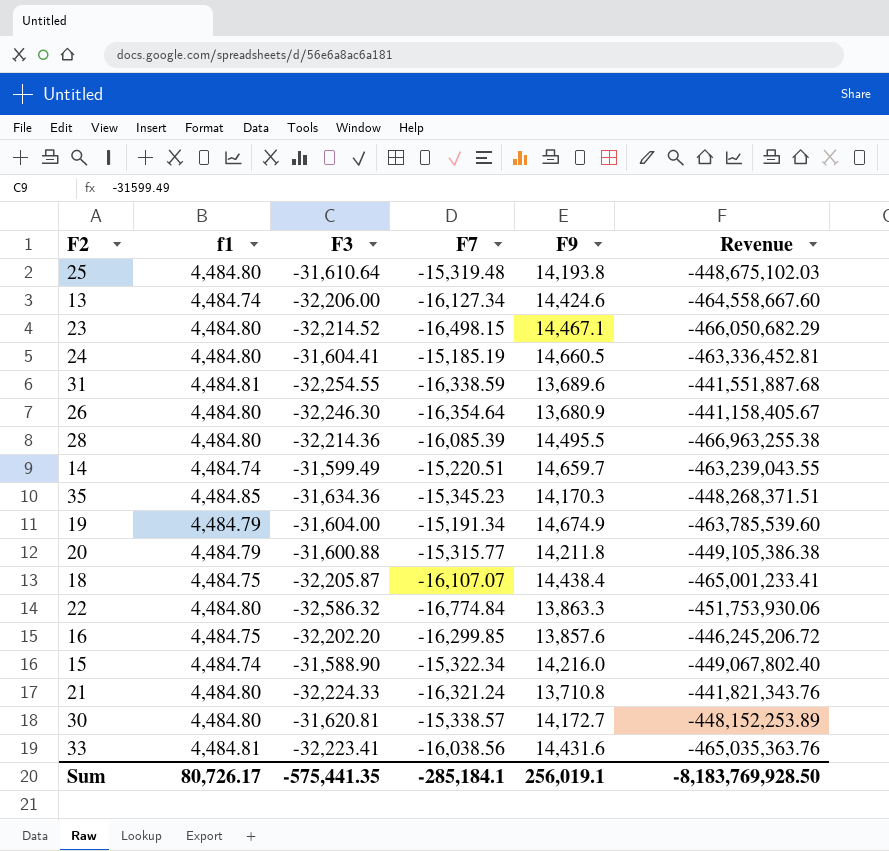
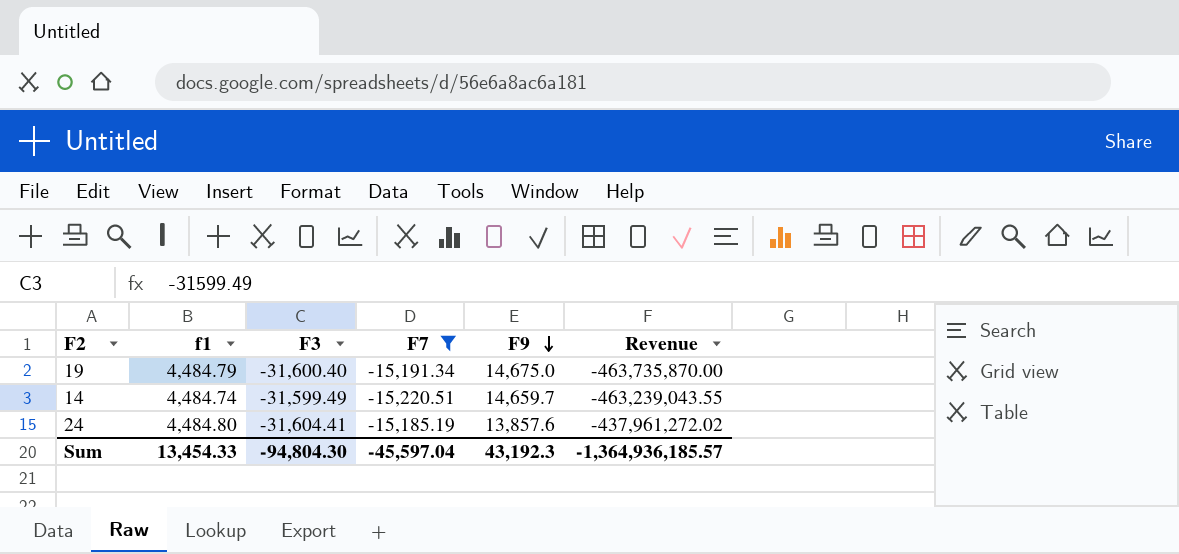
filter: none -> F7 >= -15,220.51
row order: none -> F9 descending
19 | F3: -31,604.00 -> -31,600.40
19 | F9: 14,674.9 -> 14,675.0
19 | Revenue: -463,785,539.60 -> -463,735,870.00
24 | F9: 14,660.5 -> 13,857.6
24 | Revenue: -463,336,452.81 -> -437,961,272.02
Sum | f1: 80,726.17 -> 13,454.33
Sum | F3: -575,441.35 -> -94,804.30
Sum | F7: -285,184.1 -> -45,597.04
Sum | F9: 256,019.1 -> 43,192.3
Sum | Revenue: -8,183,769,928.50 -> -1,364,936,185.57

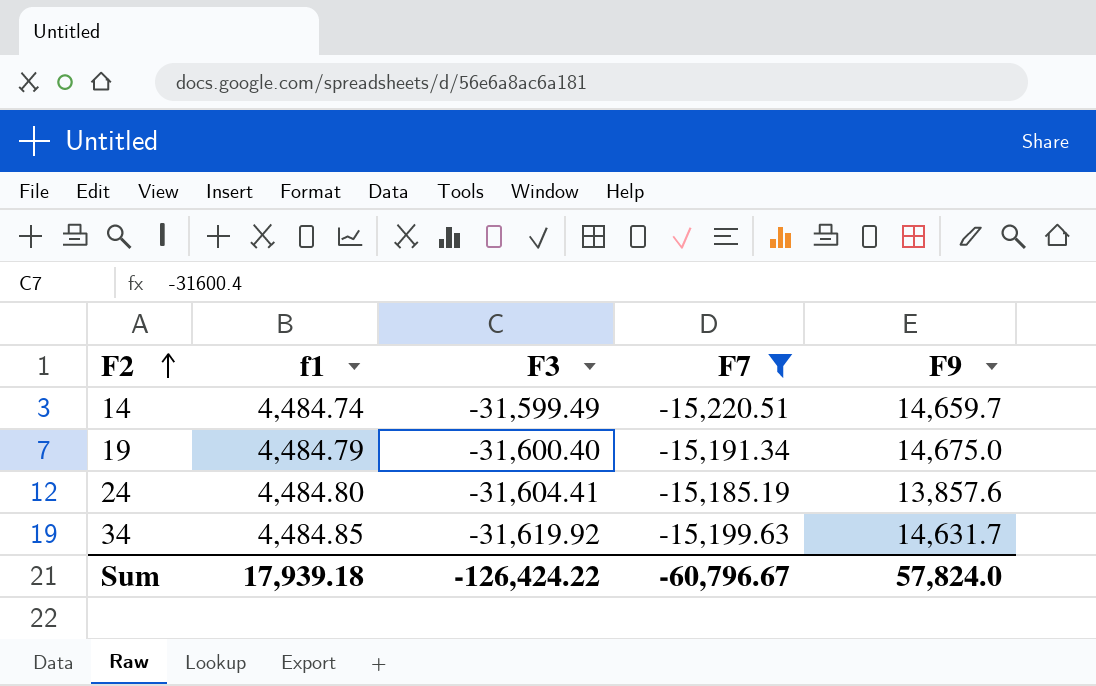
row order: F9 descending -> F2 ascending
column Revenue | formula: [F3] * [F9] -> none
row 34: none -> 4,484.85 | -31,619.92 | -15,199.63 | 14,631.7
Sum | f1: 13,454.33 -> 17,939.18
Sum | F3: -94,804.30 -> -126,424.22
Sum | F7: -45,597.04 -> -60,796.67
Sum | F9: 43,192.3 -> 57,824.0

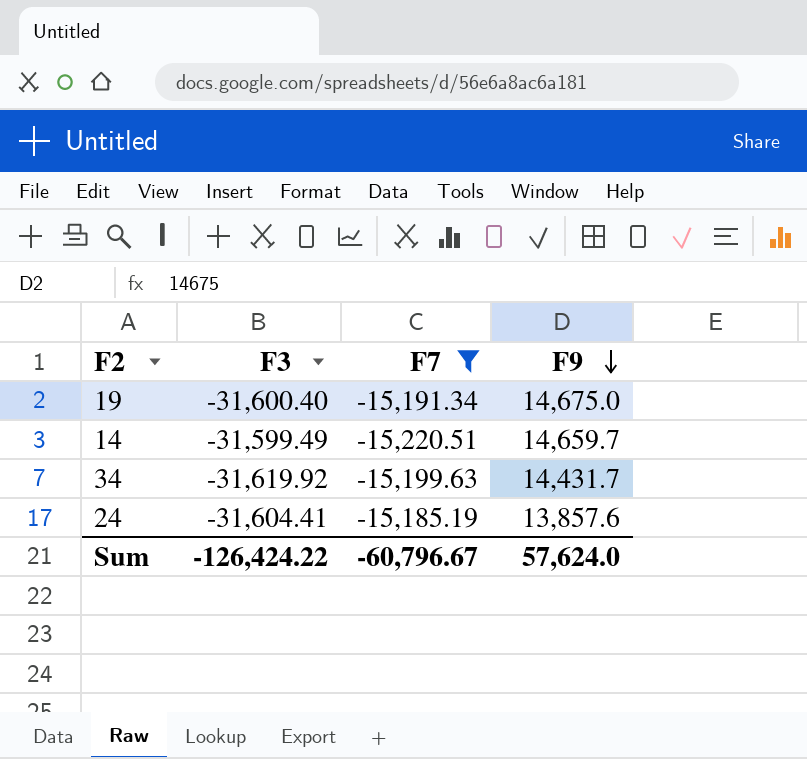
row order: F2 ascending -> F9 descending
column f1 | position: 2 -> none
34 | F9: 14,631.7 -> 14,431.7
Sum | F9: 57,824.0 -> 57,624.0

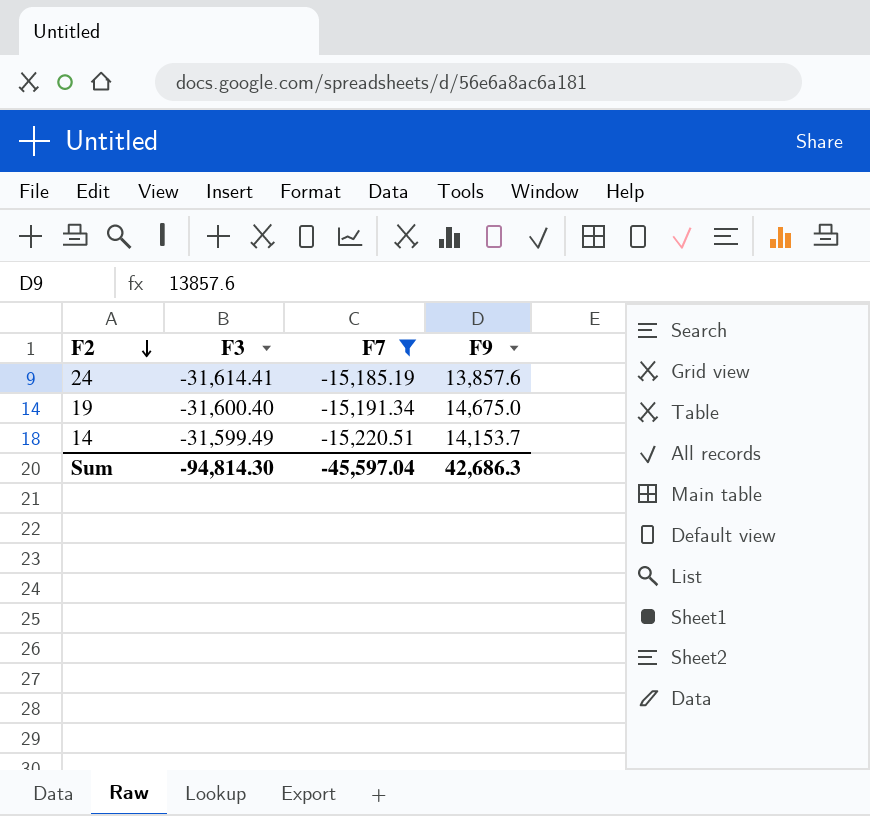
row order: F9 descending -> F2 descending
row 34: -31,619.92 | -15,199.63 | 14,431.7 -> none
24 | F3: -31,604.41 -> -31,614.41
14 | F9: 14,659.7 -> 14,153.7
Sum | F3: -126,424.22 -> -94,814.30
Sum | F7: -60,796.67 -> -45,597.04
Sum | F9: 57,624.0 -> 42,686.3

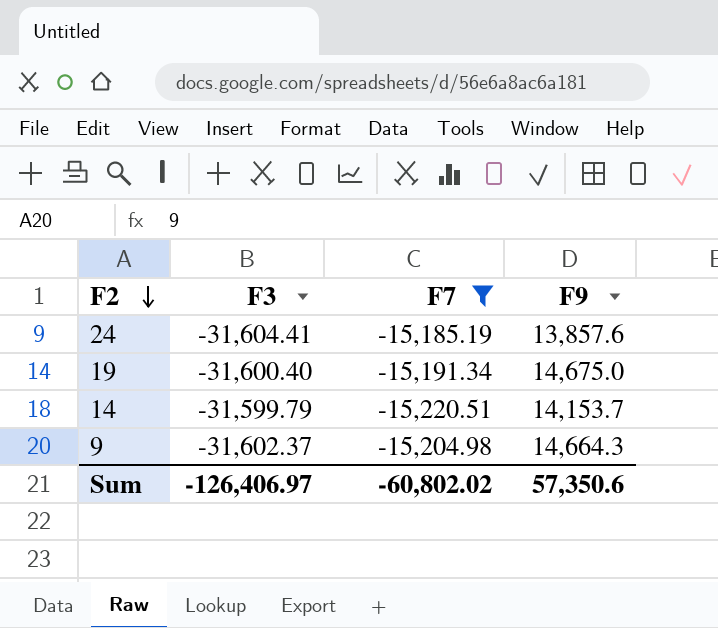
24 | F3: -31,614.41 -> -31,604.41
14 | F3: -31,599.49 -> -31,599.79
row 9: none -> -31,602.37 | -15,204.98 | 14,664.3
Sum | F3: -94,814.30 -> -126,406.97
Sum | F7: -45,597.04 -> -60,802.02
Sum | F9: 42,686.3 -> 57,350.6

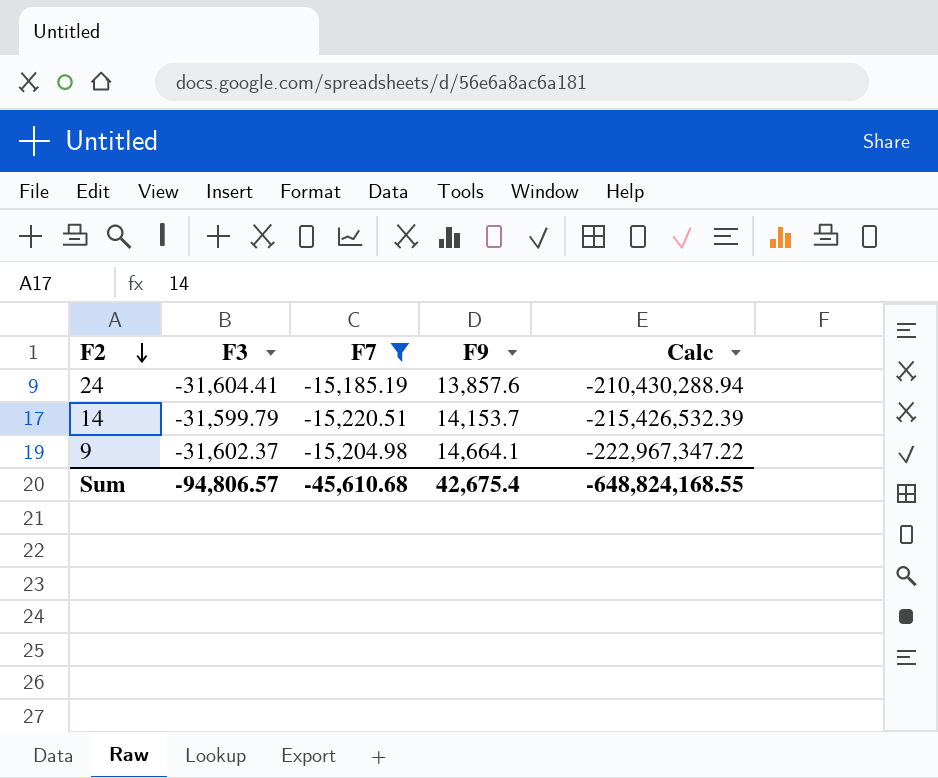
column Calc | formula: none -> [F7] * [F9]
row 19: -31,600.40 | -15,191.34 | 14,675.0 -> none
9 | F9: 14,664.3 -> 14,664.1
Sum | F3: -126,406.97 -> -94,806.57
Sum | F7: -60,802.02 -> -45,610.68
Sum | F9: 57,350.6 -> 42,675.4

